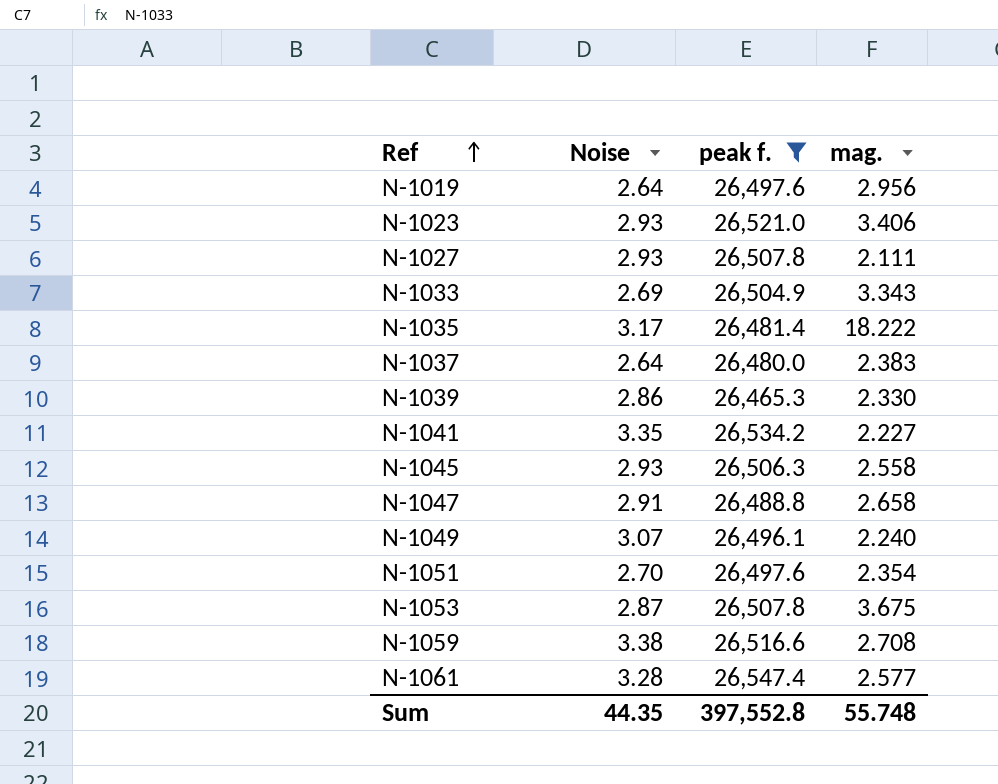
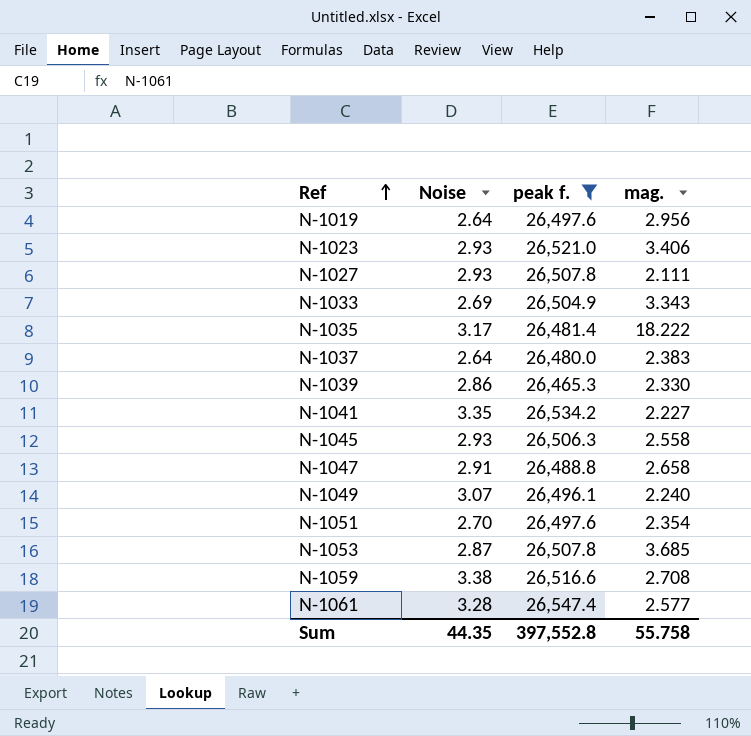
N-1053 | mag.: 3.675 -> 3.685
Sum | mag.: 55.748 -> 55.758

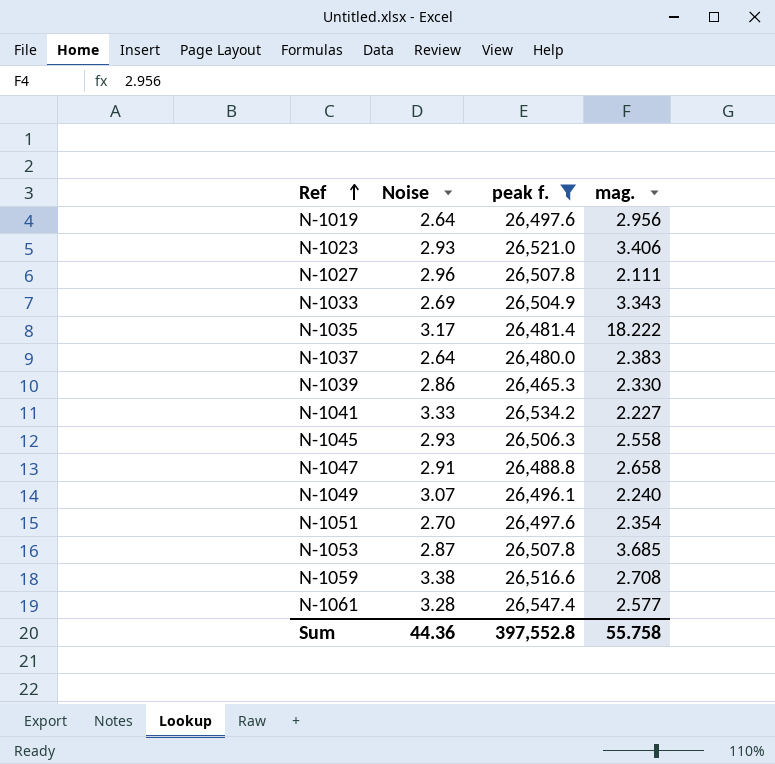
N-1027 | Noise: 2.93 -> 2.96
N-1041 | Noise: 3.35 -> 3.33
Sum | Noise: 44.35 -> 44.36

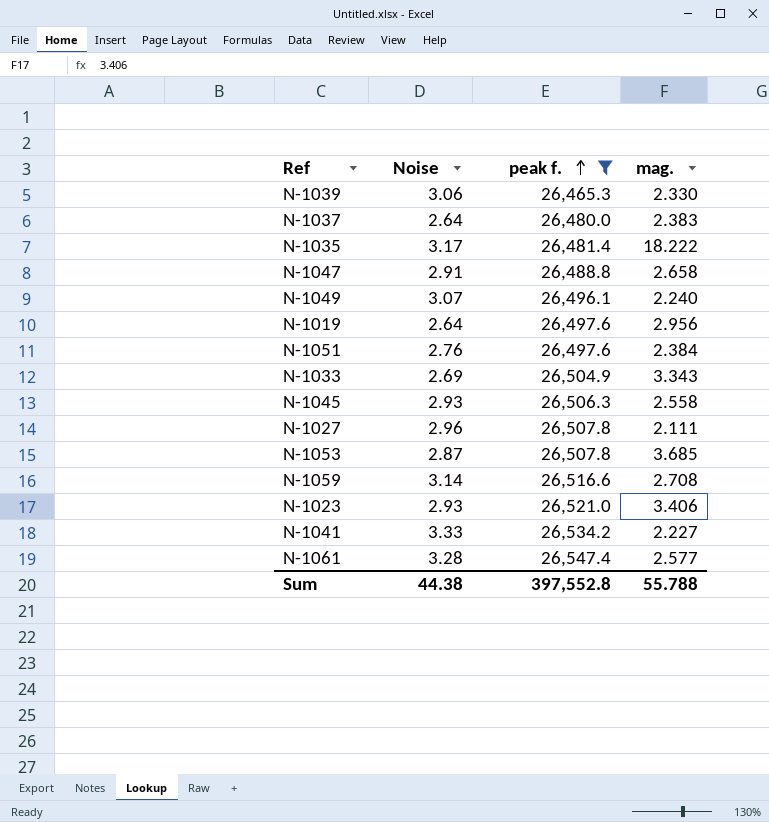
row order: Ref ascending -> peak f. ascending
N-1039 | Noise: 2.86 -> 3.06
N-1051 | Noise: 2.70 -> 2.76
N-1051 | mag.: 2.354 -> 2.384
N-1059 | Noise: 3.38 -> 3.14
Sum | Noise: 44.36 -> 44.38
Sum | mag.: 55.758 -> 55.788

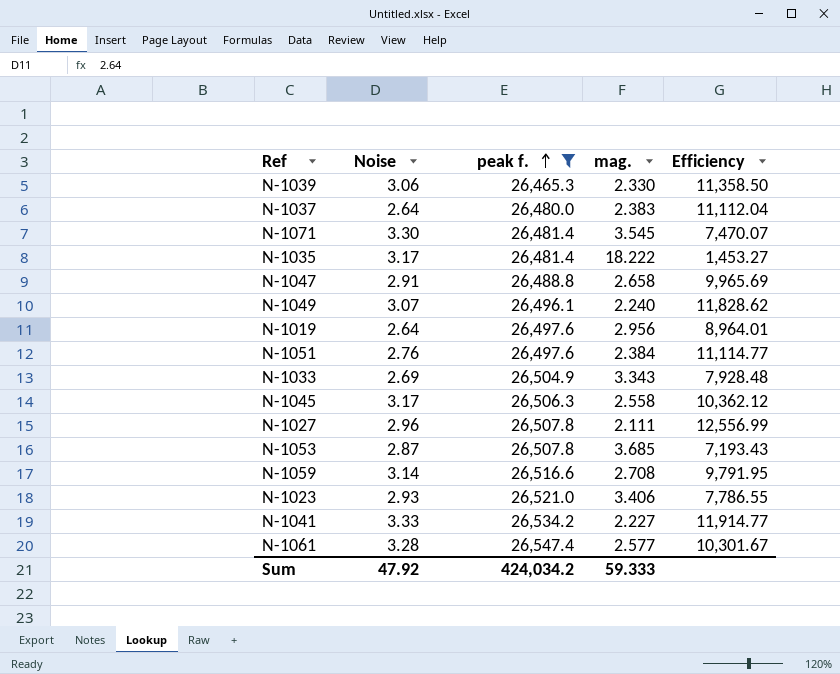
column Efficiency | formula: none -> [peak f.] / [mag.]
row N-1071: none -> 3.30 | 26,481.4 | 3.545 | 7,470.07
N-1045 | Noise: 2.93 -> 3.17
Sum | Noise: 44.38 -> 47.92
Sum | peak f.: 397,552.8 -> 424,034.2
Sum | mag.: 55.788 -> 59.333

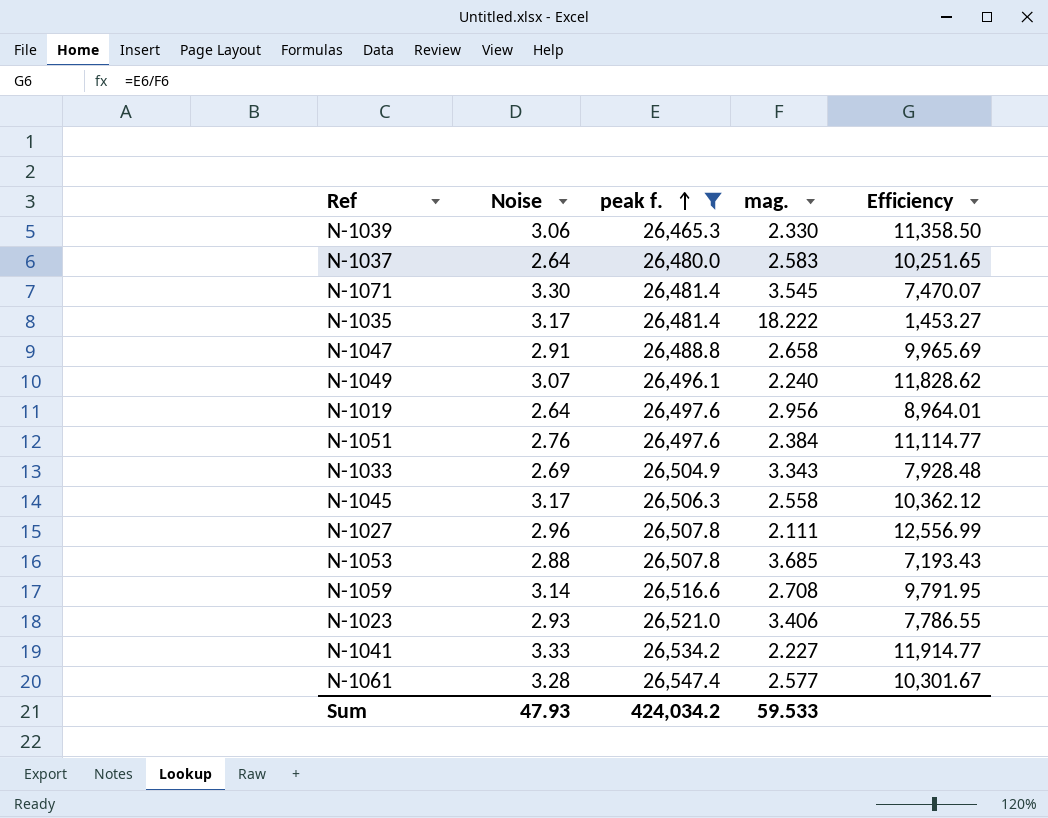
N-1037 | mag.: 2.383 -> 2.583
N-1037 | Efficiency: 11,112.04 -> 10,251.65
N-1053 | Noise: 2.87 -> 2.88
Sum | Noise: 47.92 -> 47.93
Sum | mag.: 59.333 -> 59.533

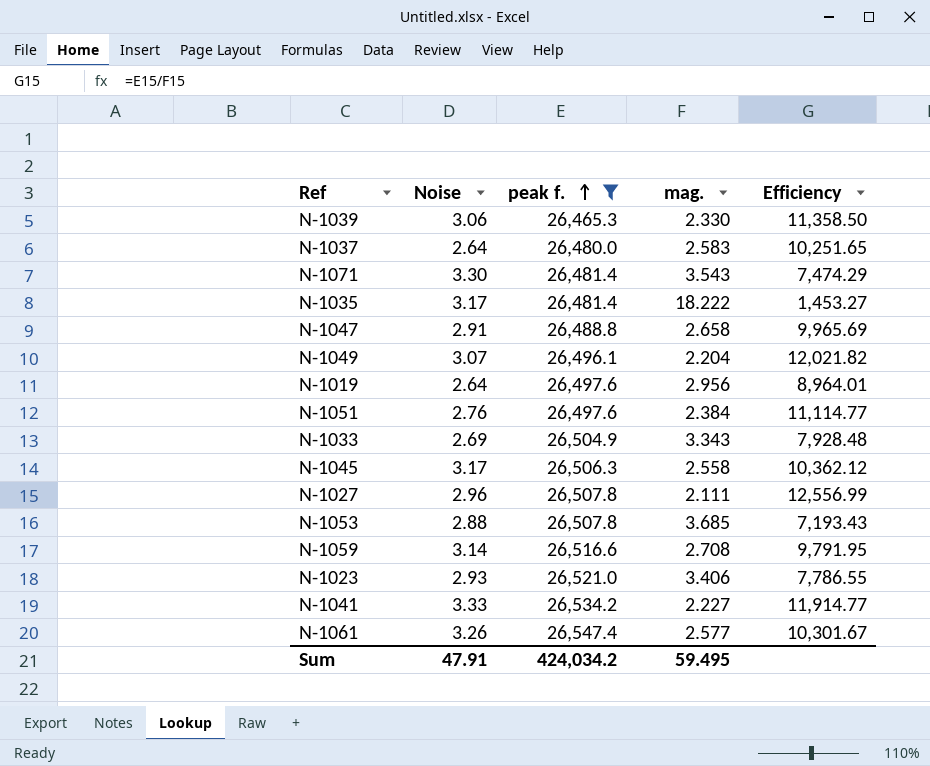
N-1071 | mag.: 3.545 -> 3.543
N-1071 | Efficiency: 7,470.07 -> 7,474.29
N-1049 | mag.: 2.240 -> 2.204
N-1049 | Efficiency: 11,828.62 -> 12,021.82
N-1061 | Noise: 3.28 -> 3.26
Sum | Noise: 47.93 -> 47.91
Sum | mag.: 59.533 -> 59.495

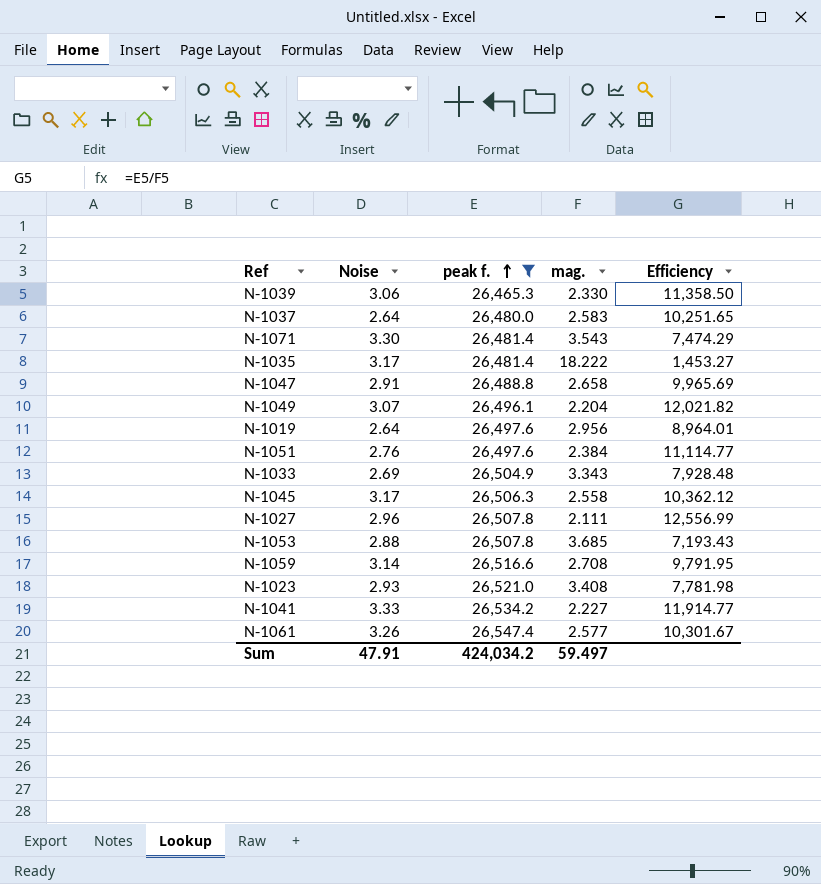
N-1023 | mag.: 3.406 -> 3.408
N-1023 | Efficiency: 7,786.55 -> 7,781.98
Sum | mag.: 59.495 -> 59.497

